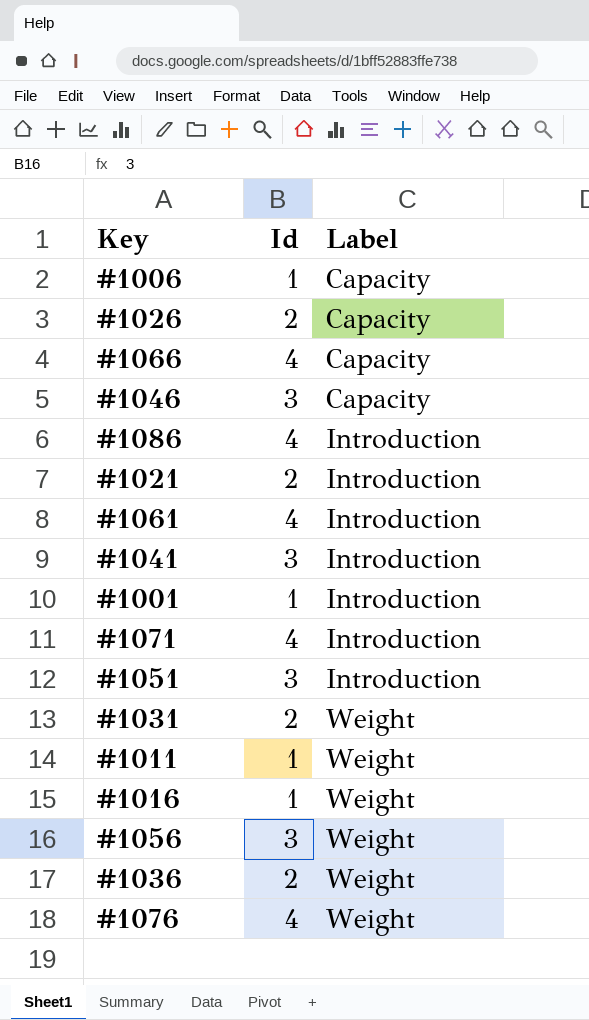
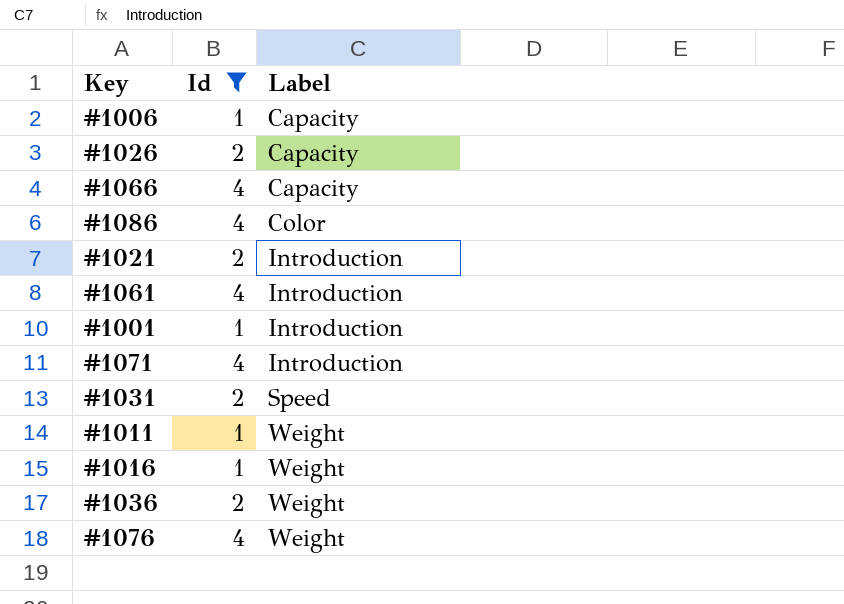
filter: none -> Id != 3
#1086 | Label: Introduction -> Color
#1031 | Label: Weight -> Speed

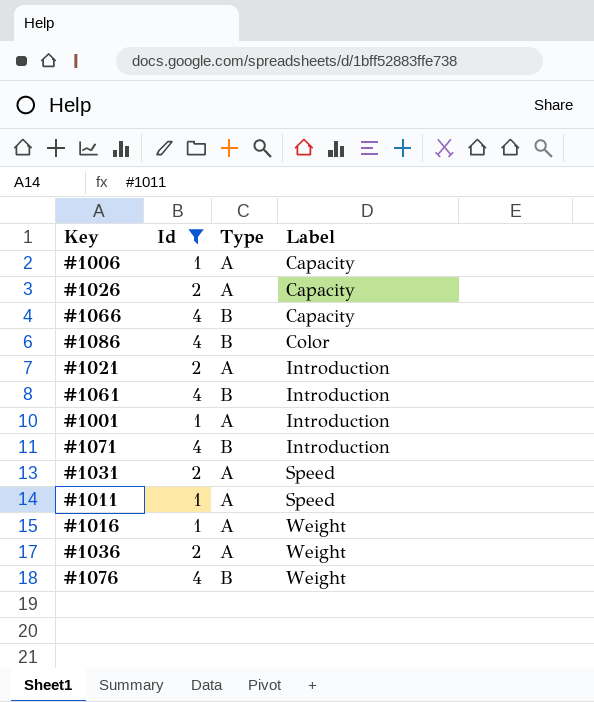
column Type | position: none -> 3
#1011 | Label: Weight -> Speed

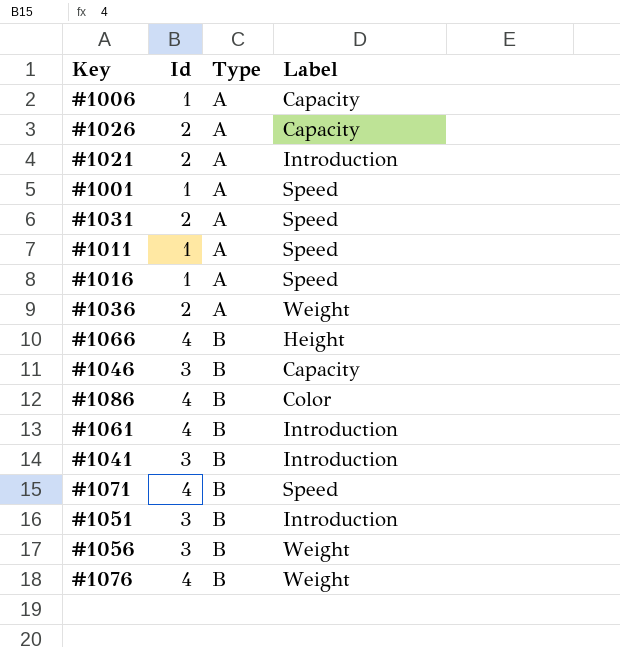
filter: Id != 3 -> none
row order: Label ascending -> Type ascending
#1001 | Label: Introduction -> Speed
#1016 | Label: Weight -> Speed
#1066 | Label: Capacity -> Height
#1071 | Label: Introduction -> Speed

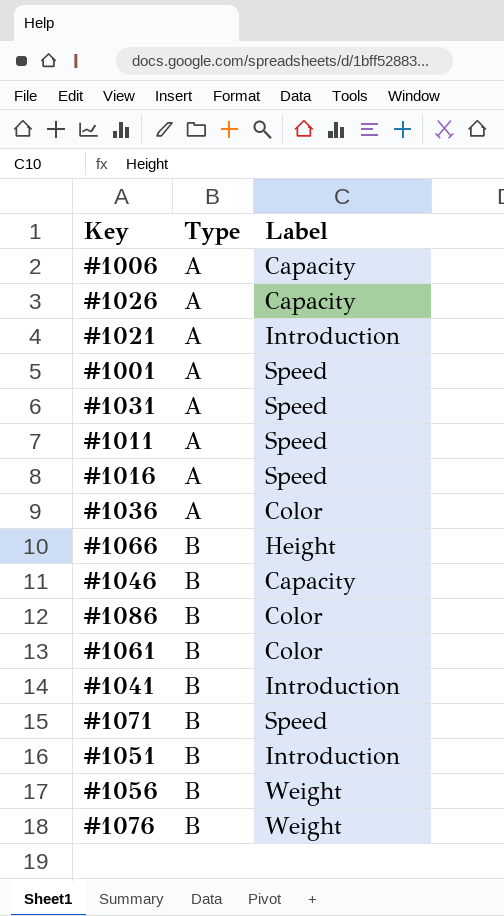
column Id | position: 2 -> none
#1036 | Label: Weight -> Color
#1061 | Label: Introduction -> Color

